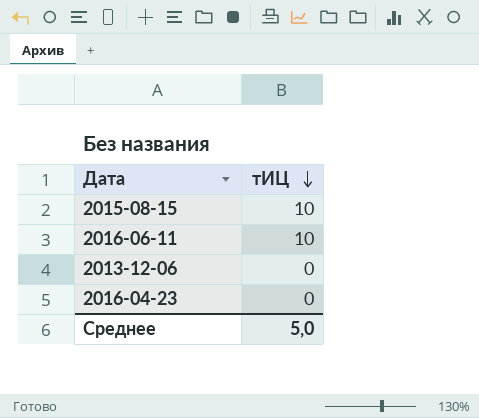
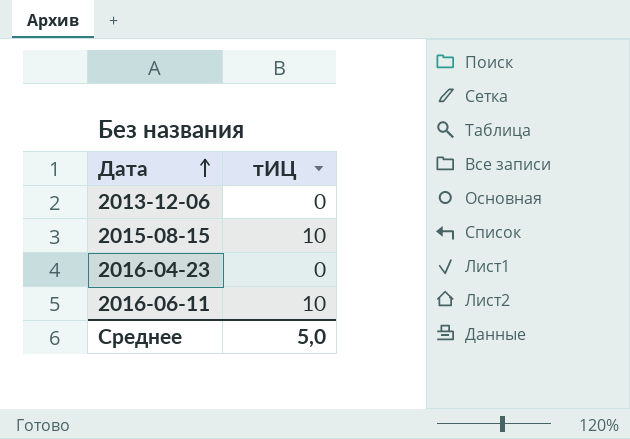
row order: тИЦ descending -> Дата ascending

